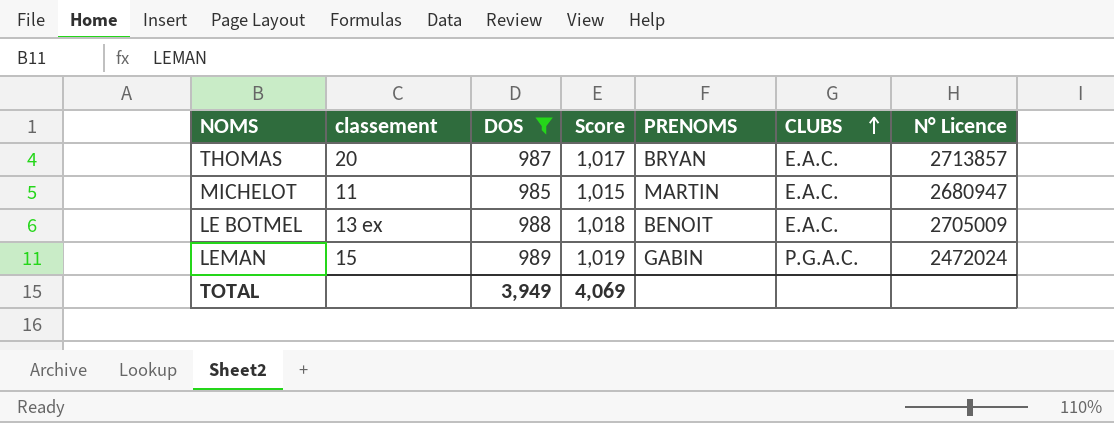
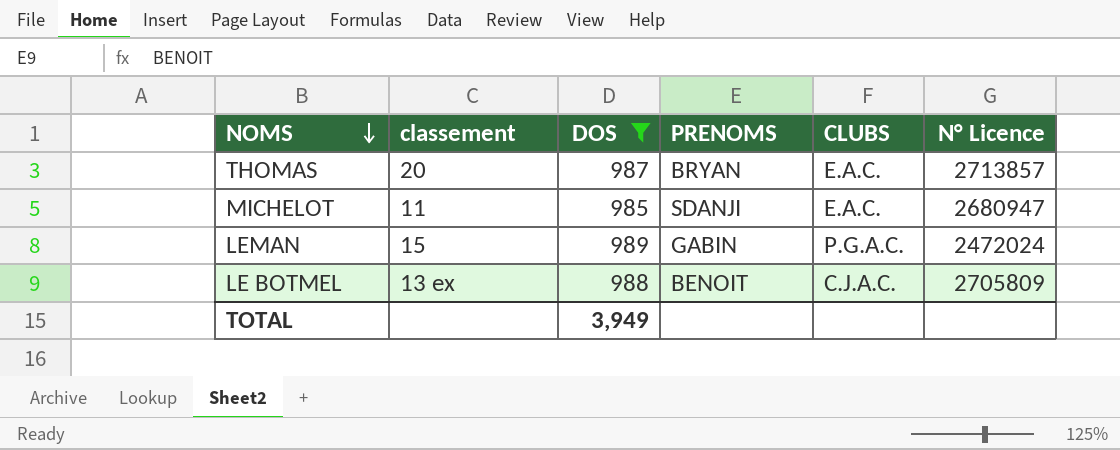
row order: CLUBS ascending -> NOMS descending
column Score | formula: [DOS] * 1.03 -> none
MICHELOT | PRENOMS: MARTIN -> SDANJI
LE BOTMEL | CLUBS: E.A.C. -> C.J.A.C.
LE BOTMEL | N° Licence: 2705009 -> 2705809

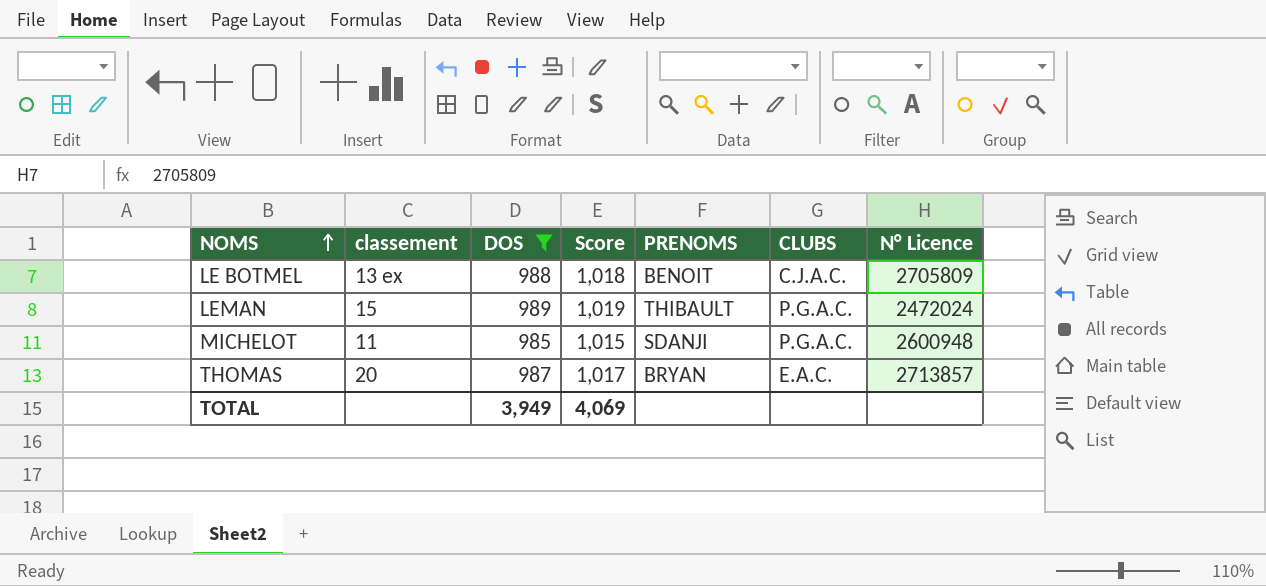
row order: NOMS descending -> NOMS ascending
column Score | formula: none -> [DOS] * 1.03
LEMAN | PRENOMS: GABIN -> THIBAULT
MICHELOT | CLUBS: E.A.C. -> P.G.A.C.
MICHELOT | N° Licence: 2680947 -> 2600948

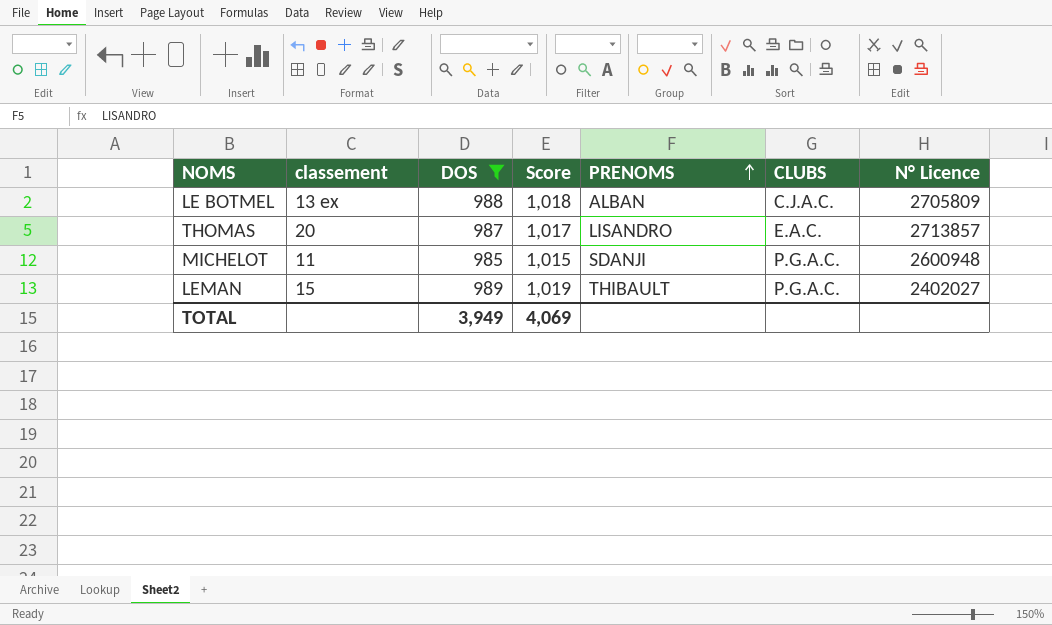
row order: NOMS ascending -> PRENOMS ascending
LE BOTMEL | PRENOMS: BENOIT -> ALBAN
THOMAS | PRENOMS: BRYAN -> LISANDRO
LEMAN | N° Licence: 2472024 -> 2402027

